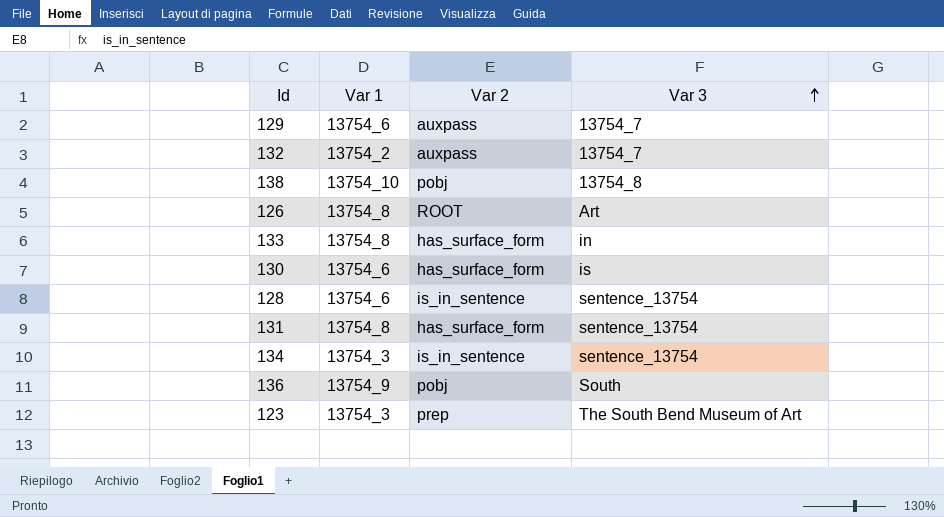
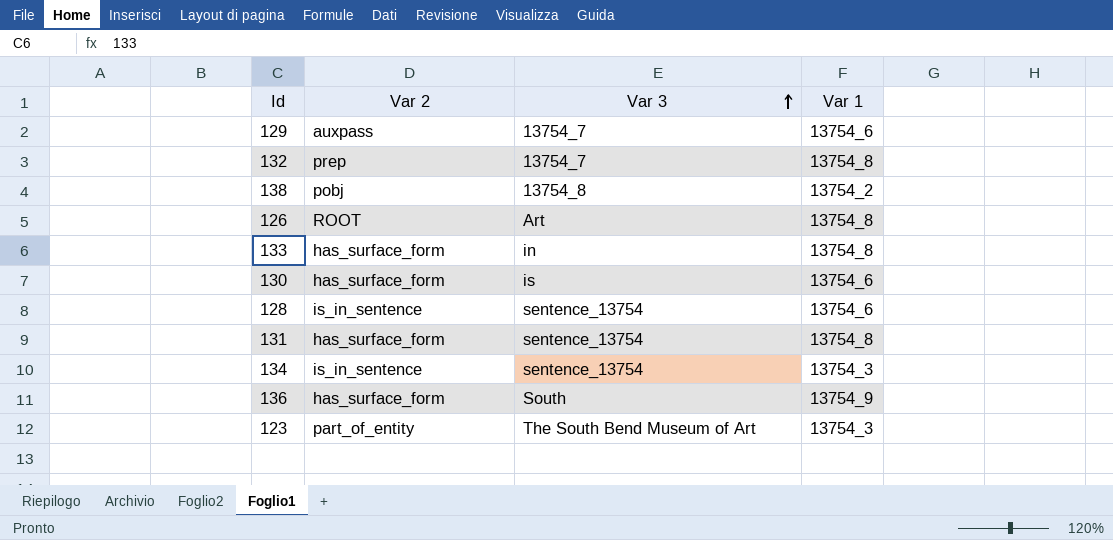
column Var 1 | position: 2 -> 4
132 | Var 2: auxpass -> prep
132 | Var 1: 13754_2 -> 13754_8
138 | Var 1: 13754_10 -> 13754_2
136 | Var 2: pobj -> has_surface_form
123 | Var 2: prep -> part_of_entity

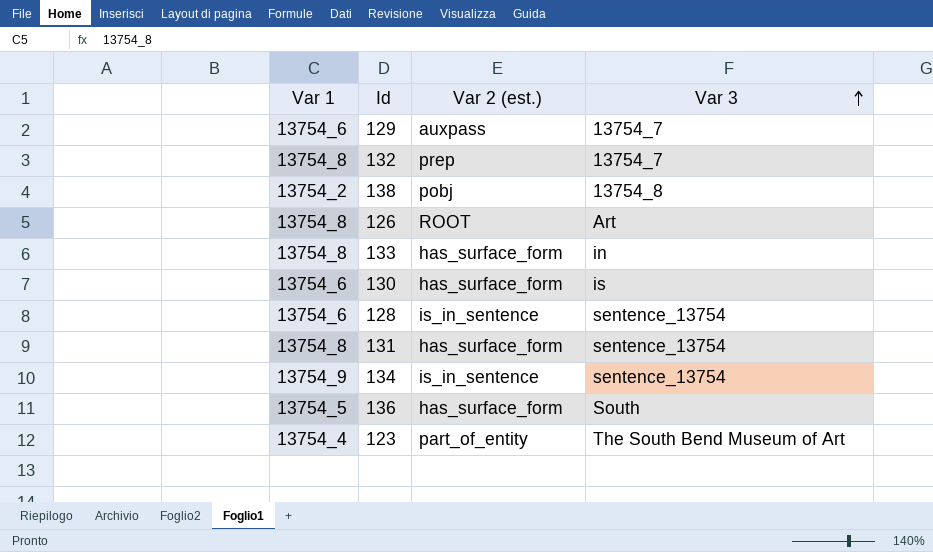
column Var 1 | position: 4 -> 1
column name: Var 2 -> Var 2 (est.)
134 | Var 1: 13754_3 -> 13754_9
136 | Var 1: 13754_9 -> 13754_5
123 | Var 1: 13754_3 -> 13754_4

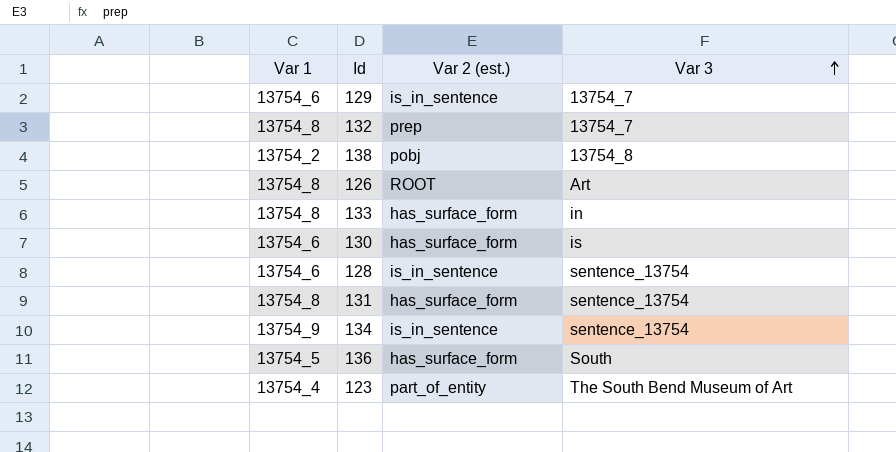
129 | Var 2 (est.): auxpass -> is_in_sentence

